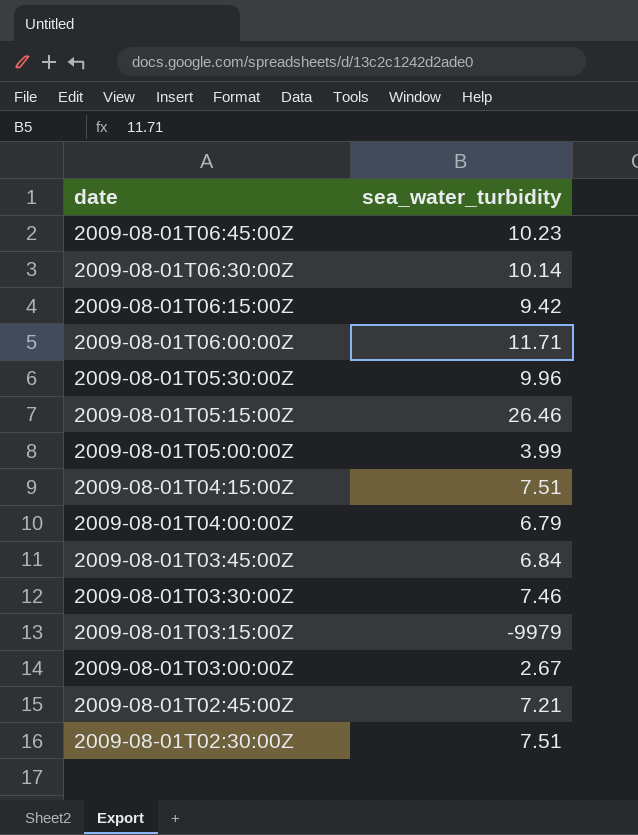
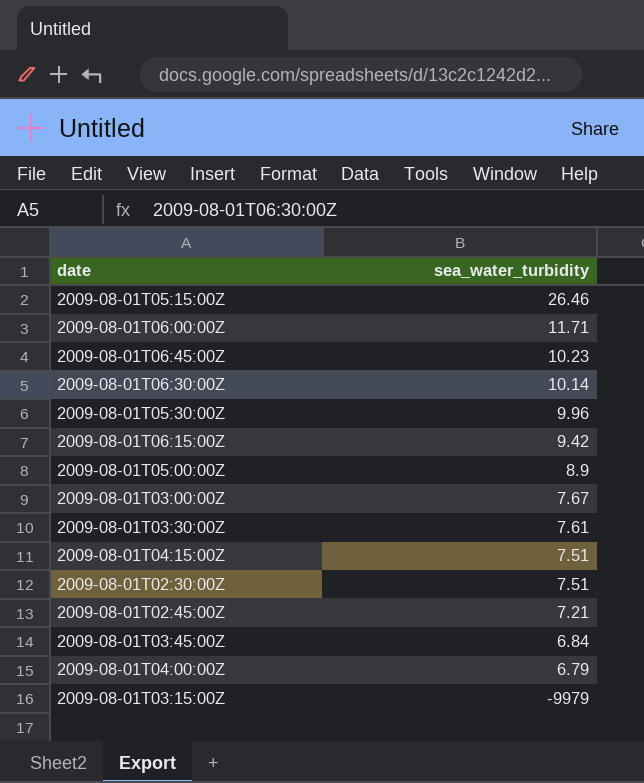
row order: date descending -> sea_water_turbidity descending
2009-08-01T05:00:00Z | sea_water_turbidity: 3.99 -> 8.9
2009-08-01T03:00:00Z | sea_water_turbidity: 2.67 -> 7.67
2009-08-01T03:30:00Z | sea_water_turbidity: 7.46 -> 7.61

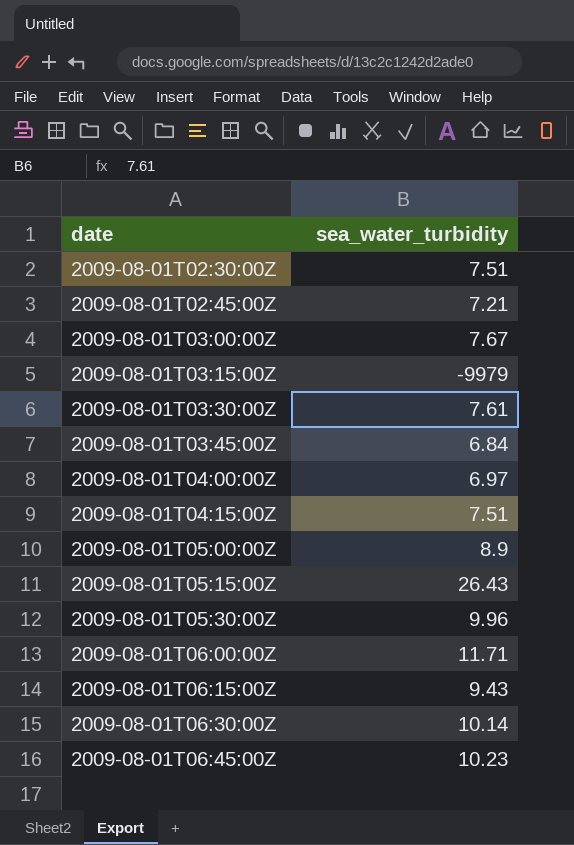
row order: sea_water_turbidity descending -> date ascending
2009-08-01T04:00:00Z | sea_water_turbidity: 6.79 -> 6.97
2009-08-01T05:15:00Z | sea_water_turbidity: 26.46 -> 26.43
2009-08-01T06:15:00Z | sea_water_turbidity: 9.42 -> 9.43

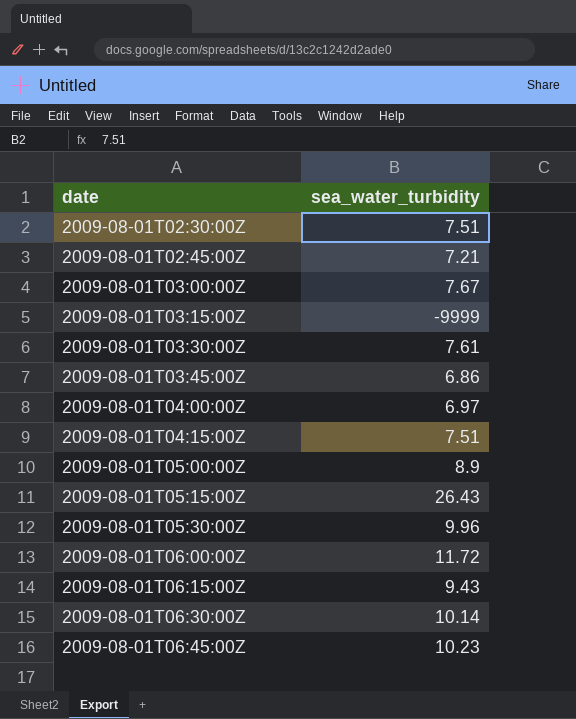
2009-08-01T03:15:00Z | sea_water_turbidity: -9979 -> -9999
2009-08-01T03:45:00Z | sea_water_turbidity: 6.84 -> 6.86
2009-08-01T06:00:00Z | sea_water_turbidity: 11.71 -> 11.72

